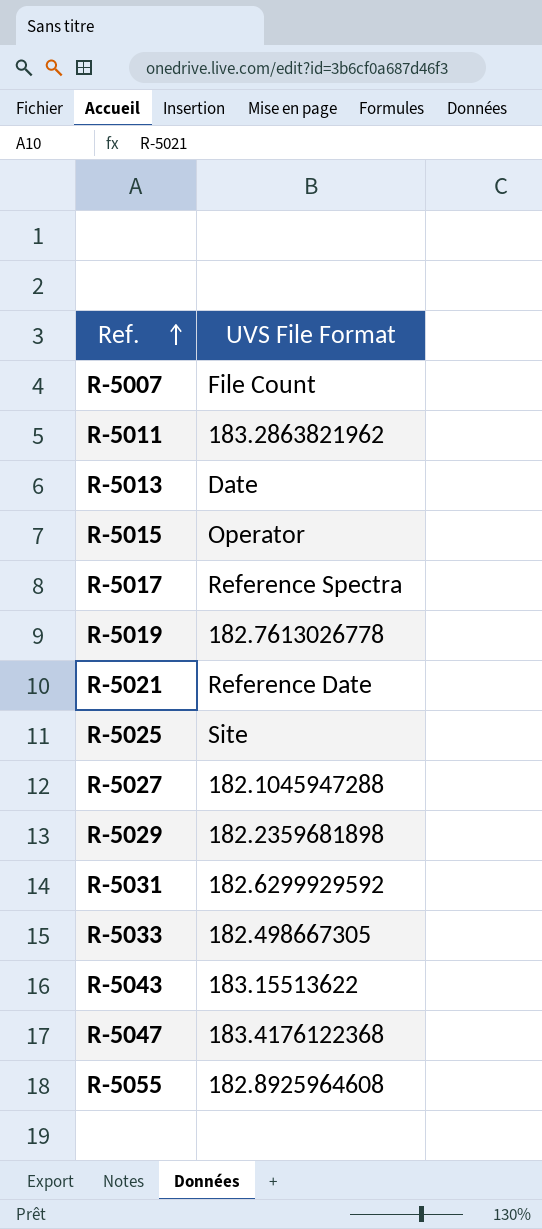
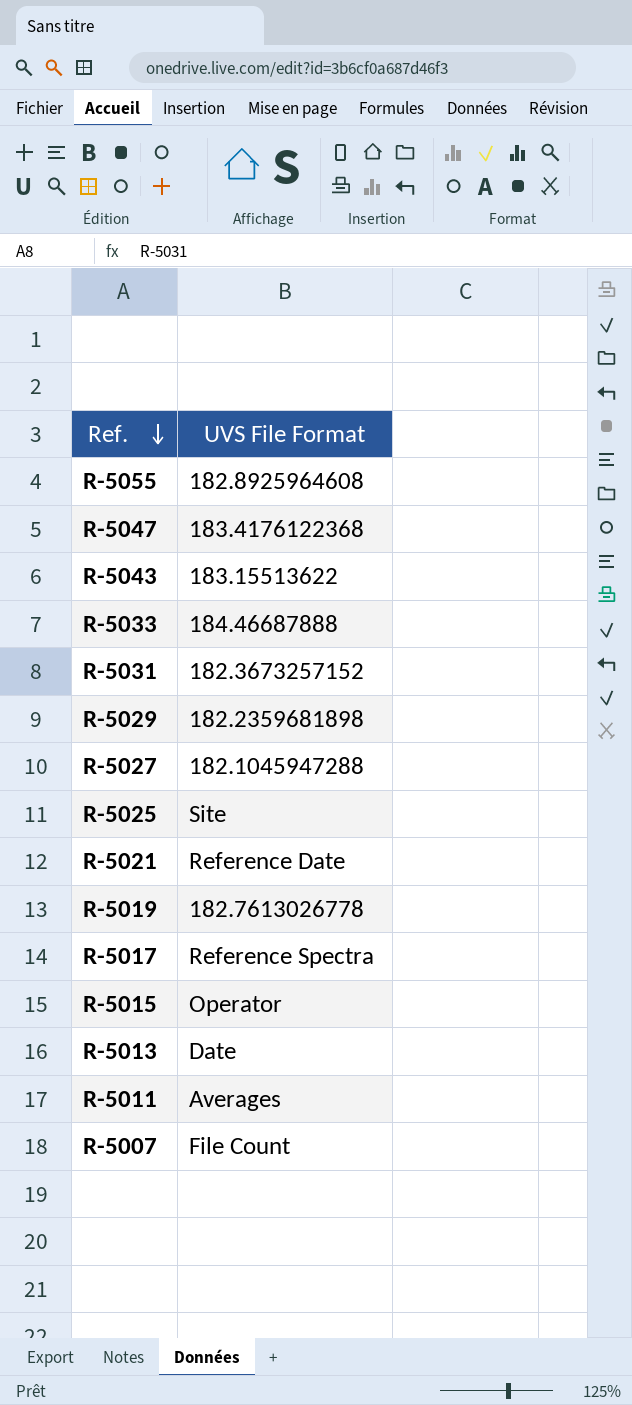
row order: Ref. ascending -> Ref. descending
R-5033 | UVS File Format: 182.498667305 -> 184.46687888
R-5031 | UVS File Format: 182.6299929592 -> 182.3673257152
R-5011 | UVS File Format: 183.2863821962 -> Averages

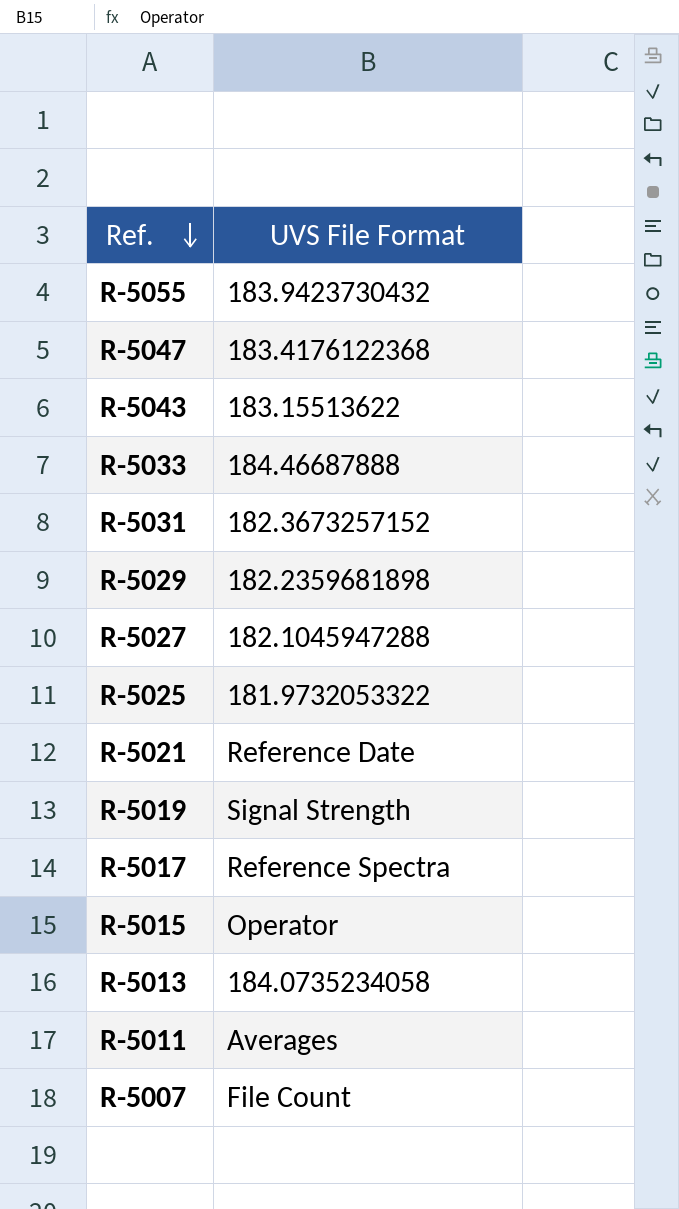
R-5055 | UVS File Format: 182.8925964608 -> 183.9423730432
R-5025 | UVS File Format: Site -> 181.9732053322
R-5019 | UVS File Format: 182.7613026778 -> Signal Strength
R-5013 | UVS File Format: Date -> 184.0735234058

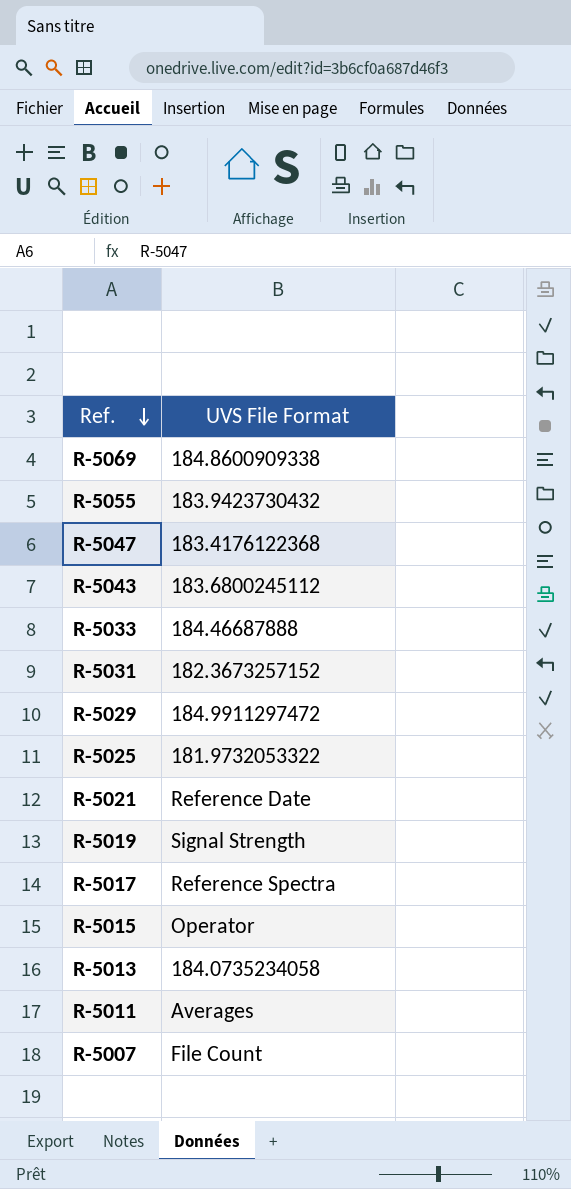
row R-5027: 182.1045947288 -> none
row R-5069: none -> 184.8600909338
R-5043 | UVS File Format: 183.15513622 -> 183.6800245112
R-5029 | UVS File Format: 182.2359681898 -> 184.9911297472

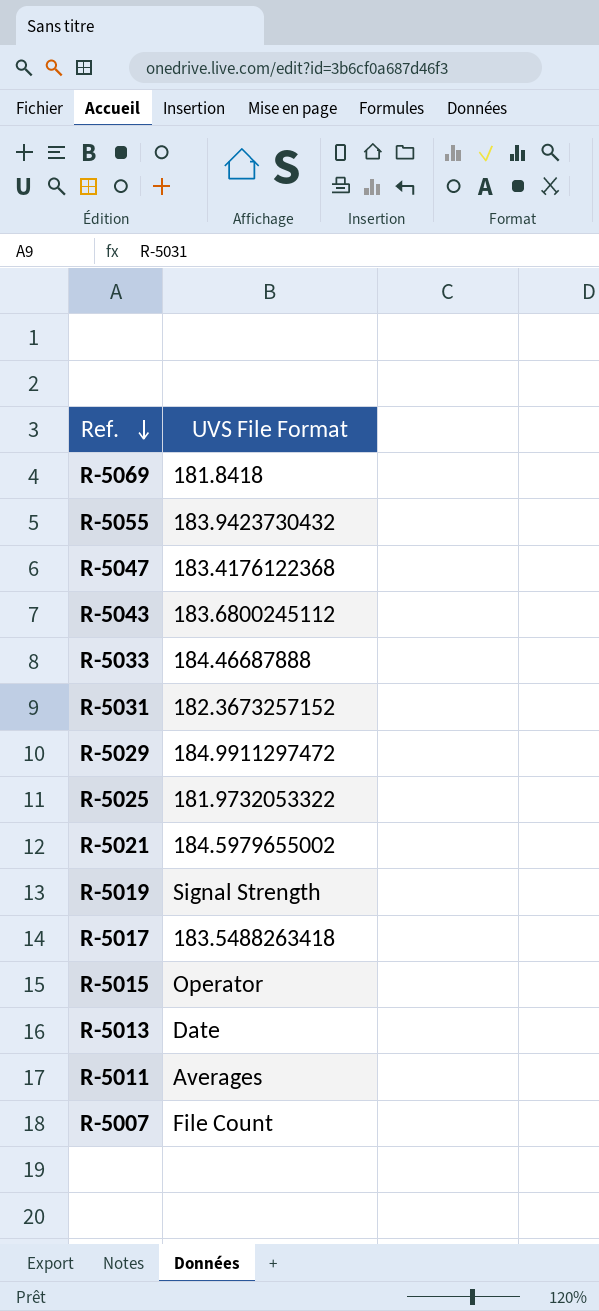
R-5069 | UVS File Format: 184.8600909338 -> 181.8418
R-5021 | UVS File Format: Reference Date -> 184.5979655002
R-5017 | UVS File Format: Reference Spectra -> 183.5488263418
R-5013 | UVS File Format: 184.0735234058 -> Date

